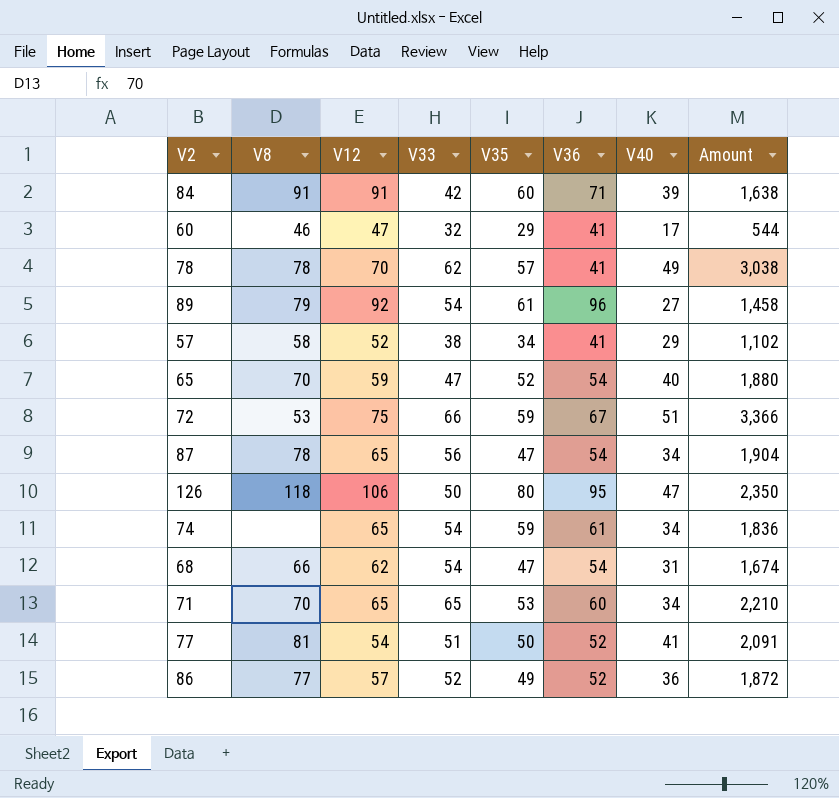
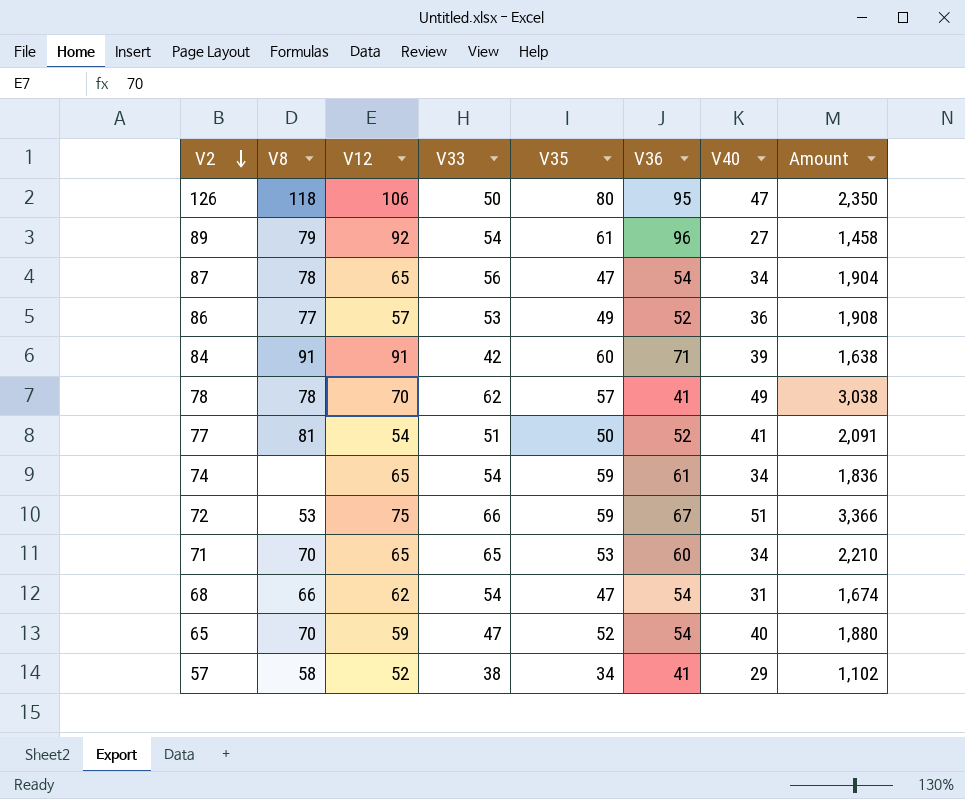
row order: none -> V2 descending
row 60: 46 | 47 | 32 | 29 | 41 | 17 | 544 -> none
86 | V33: 52 -> 53
86 | Amount: 1,872 -> 1,908

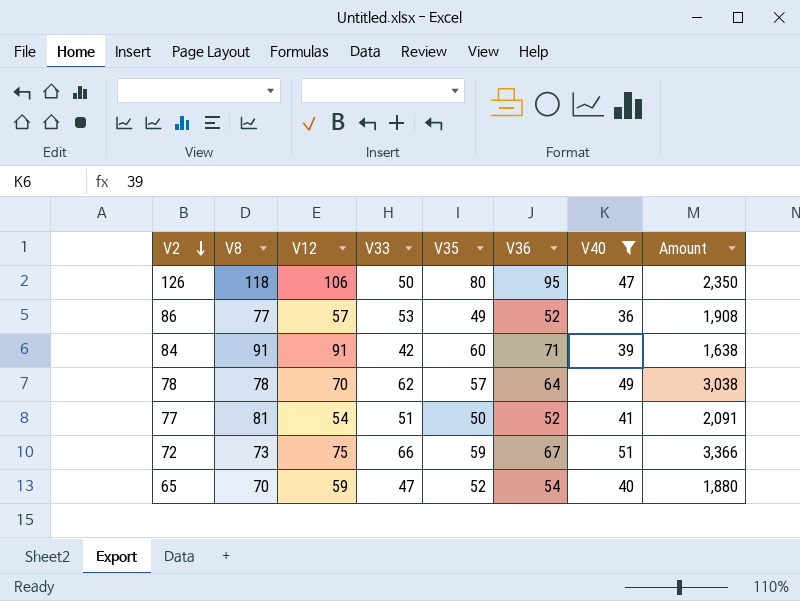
filter: none -> V40 >= 36
78 | V36: 41 -> 64
72 | V8: 53 -> 73

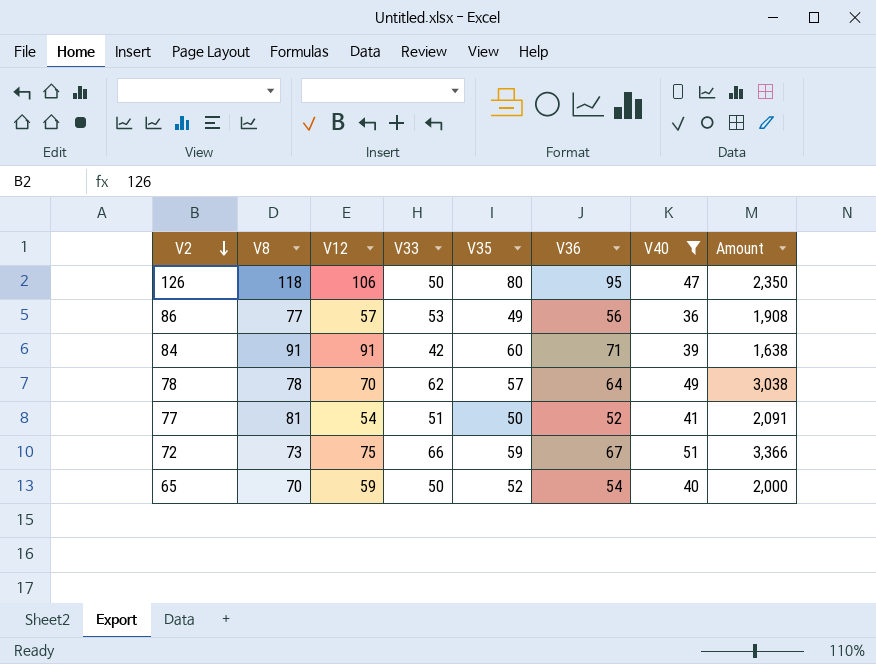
86 | V36: 52 -> 56
65 | V33: 47 -> 50
65 | Amount: 1,880 -> 2,000

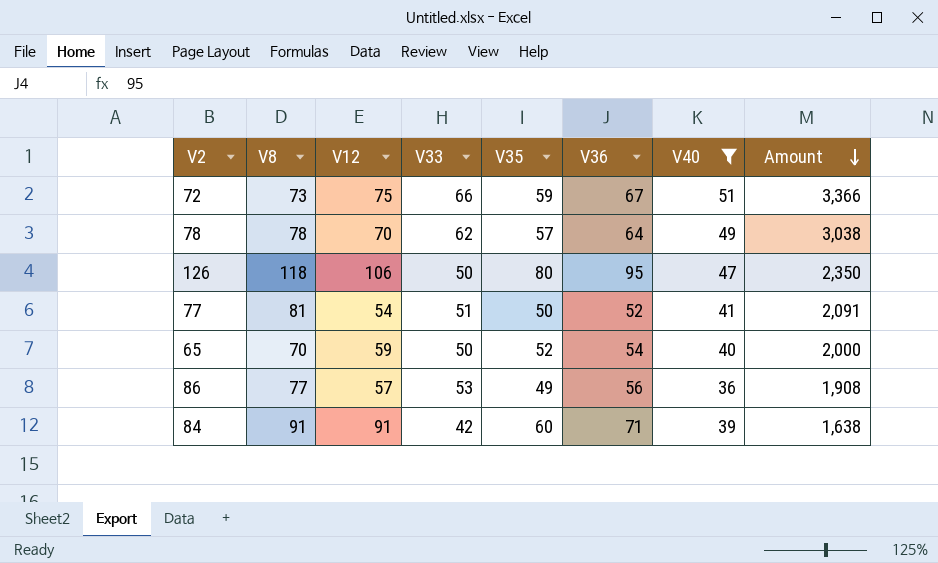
row order: V2 descending -> Amount descending

